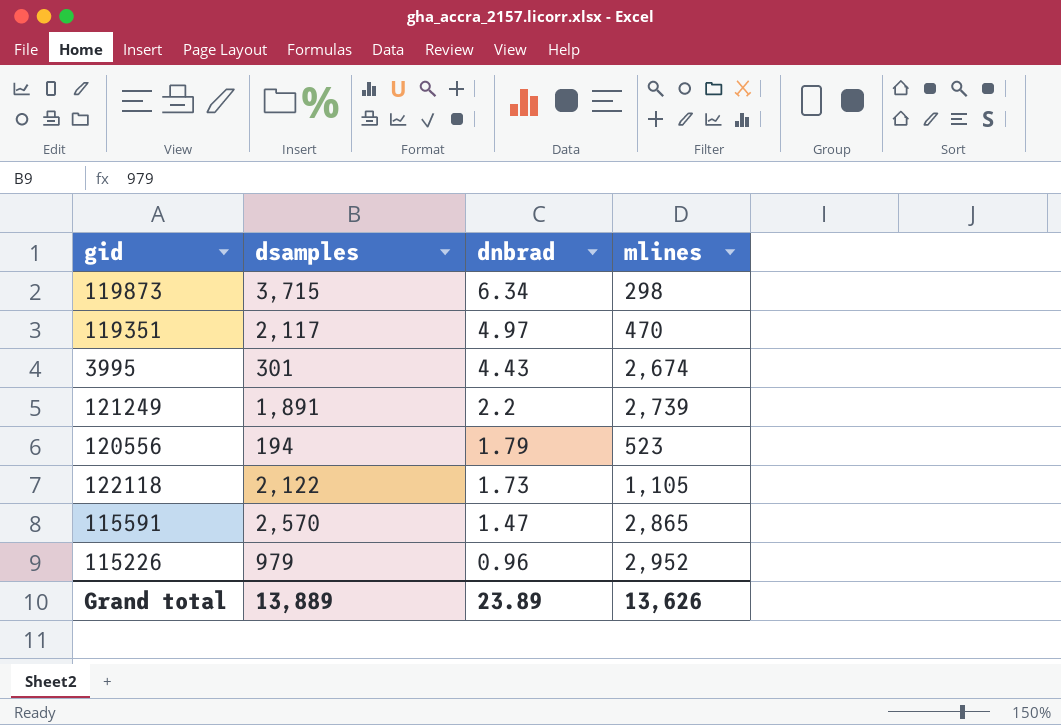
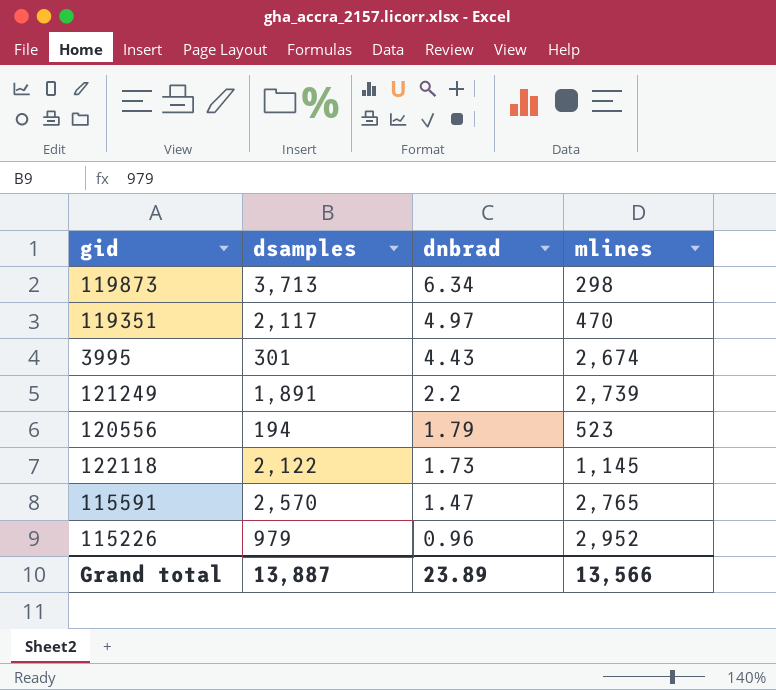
119873 | dsamples: 3,715 -> 3,713
122118 | mlines: 1,105 -> 1,145
115591 | mlines: 2,865 -> 2,765
Grand total | dsamples: 13,889 -> 13,887
Grand total | mlines: 13,626 -> 13,566

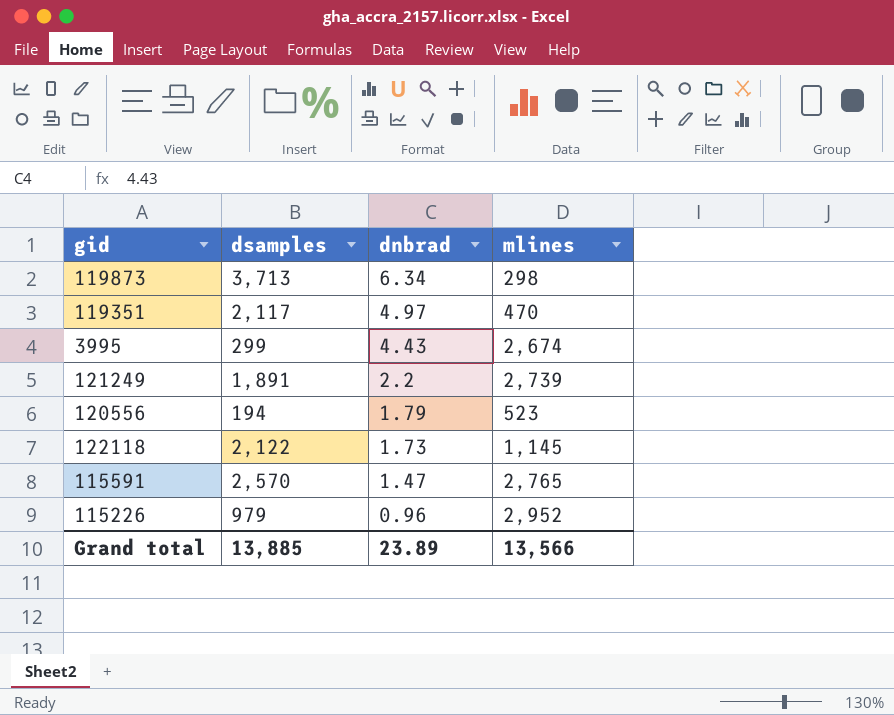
3995 | dsamples: 301 -> 299
Grand total | dsamples: 13,887 -> 13,885

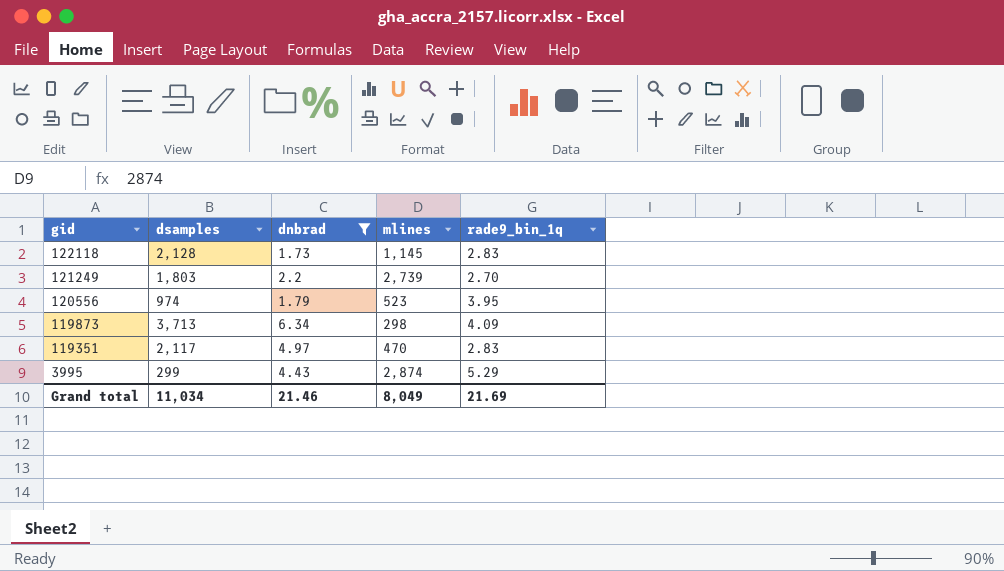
filter: none -> dnbrad >= 1.73
row order: dnbrad descending -> gid descending
column rade9_bin_1q | position: none -> 5
122118 | dsamples: 2,122 -> 2,128
121249 | dsamples: 1,891 -> 1,803
120556 | dsamples: 194 -> 974
3995 | mlines: 2,674 -> 2,874
Grand total | dsamples: 13,885 -> 11,034
Grand total | dnbrad: 23.89 -> 21.46
Grand total | mlines: 13,566 -> 8,049

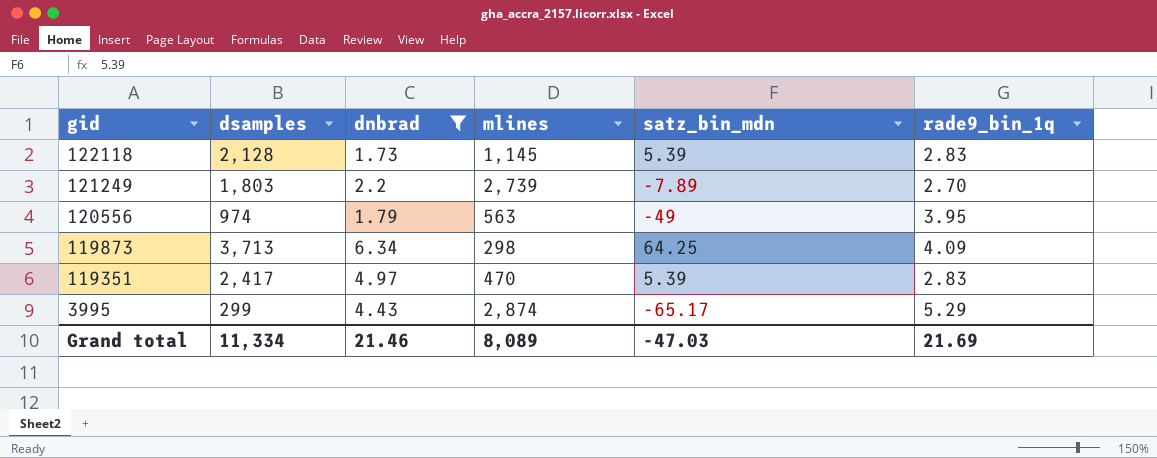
column satz_bin_mdn | position: none -> 5
120556 | mlines: 523 -> 563
119351 | dsamples: 2,117 -> 2,417
Grand total | dsamples: 11,034 -> 11,334
Grand total | mlines: 8,049 -> 8,089

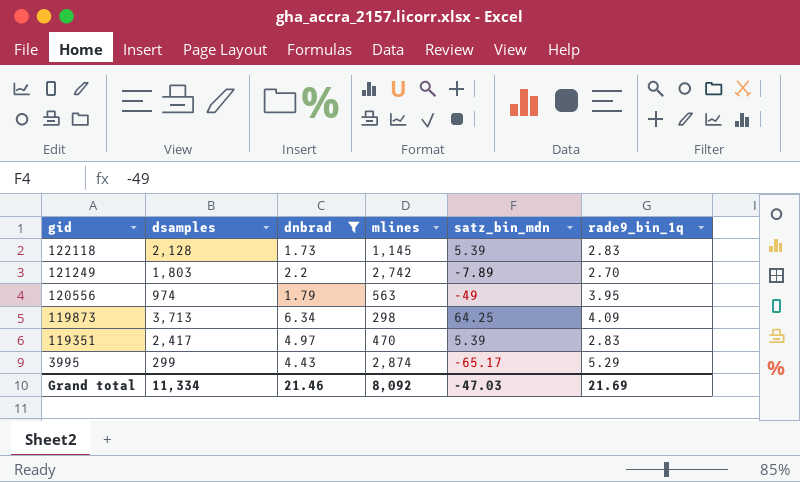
121249 | mlines: 2,739 -> 2,742
Grand total | mlines: 8,089 -> 8,092

